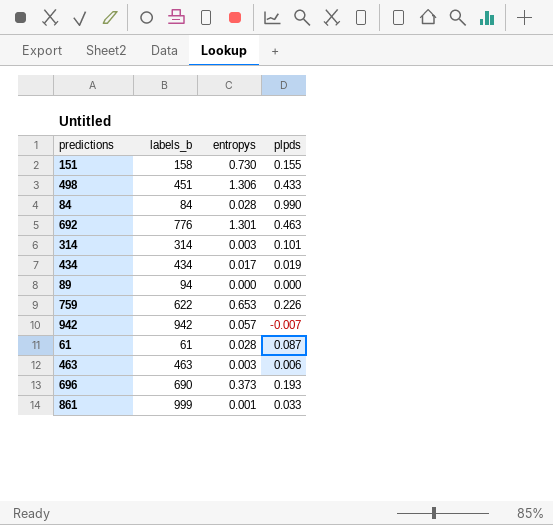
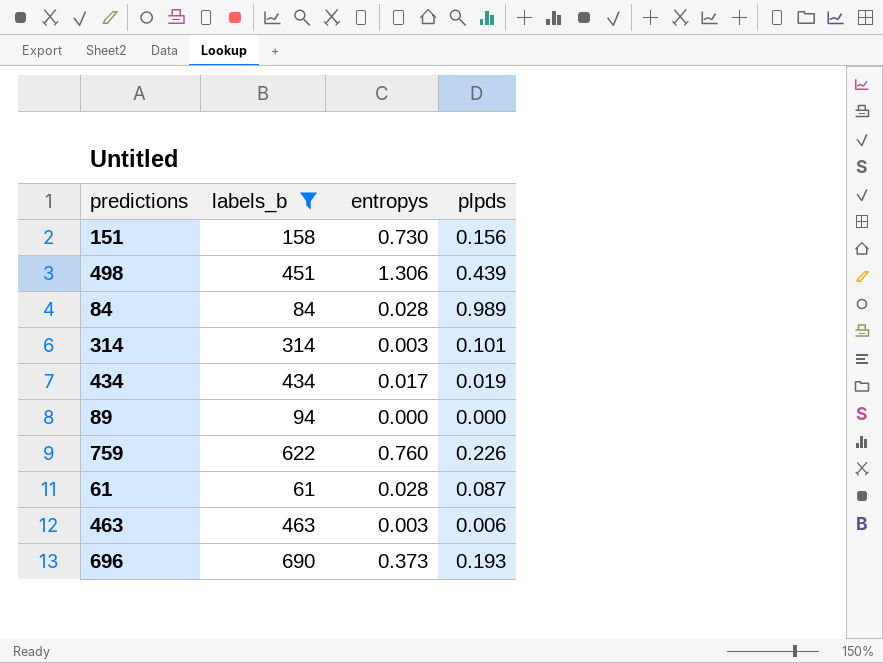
filter: none -> labels_b <= 690
151 | plpds: 0.155 -> 0.156
498 | plpds: 0.433 -> 0.439
84 | plpds: 0.990 -> 0.989
759 | entropys: 0.653 -> 0.760

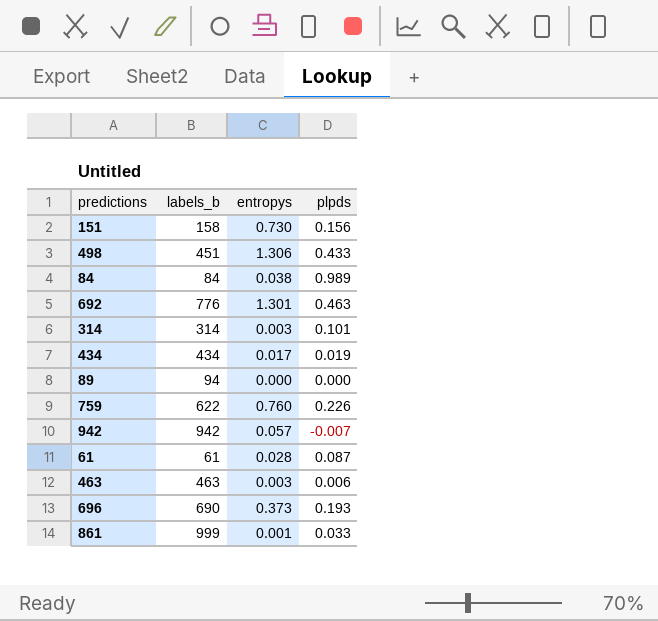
filter: labels_b <= 690 -> none
498 | plpds: 0.439 -> 0.433
84 | entropys: 0.028 -> 0.038

